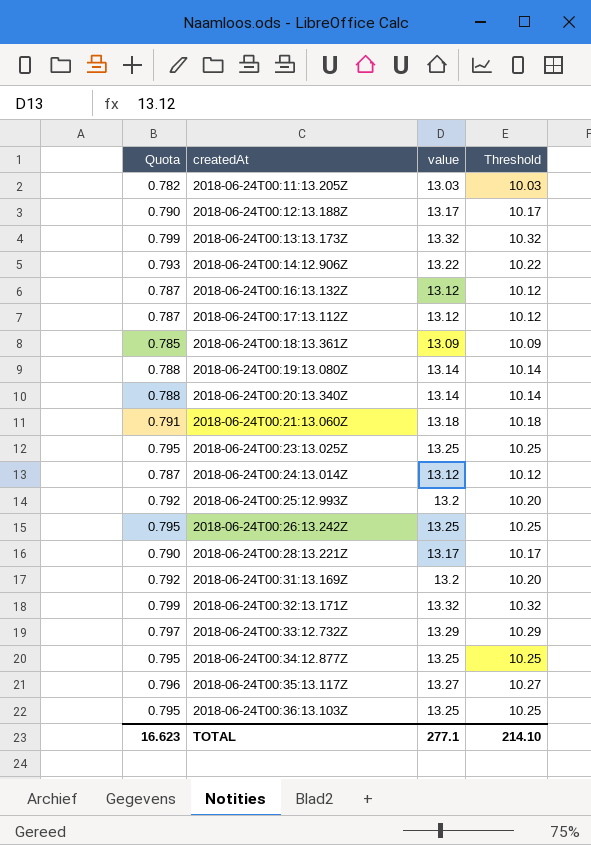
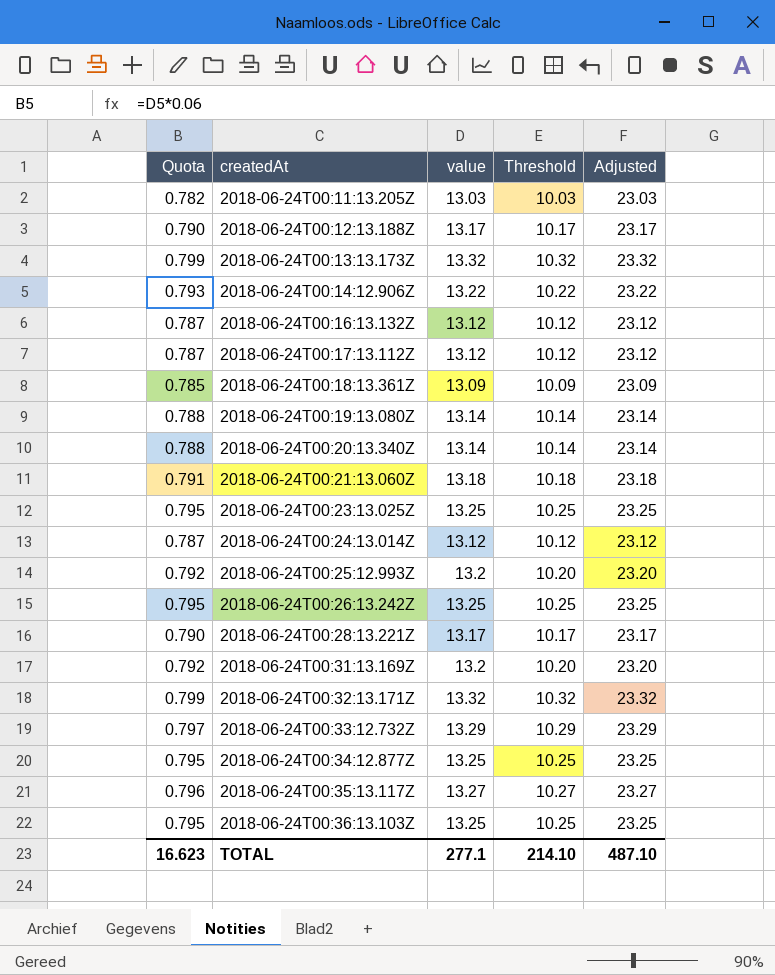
column Adjusted | formula: none -> [value] + 10

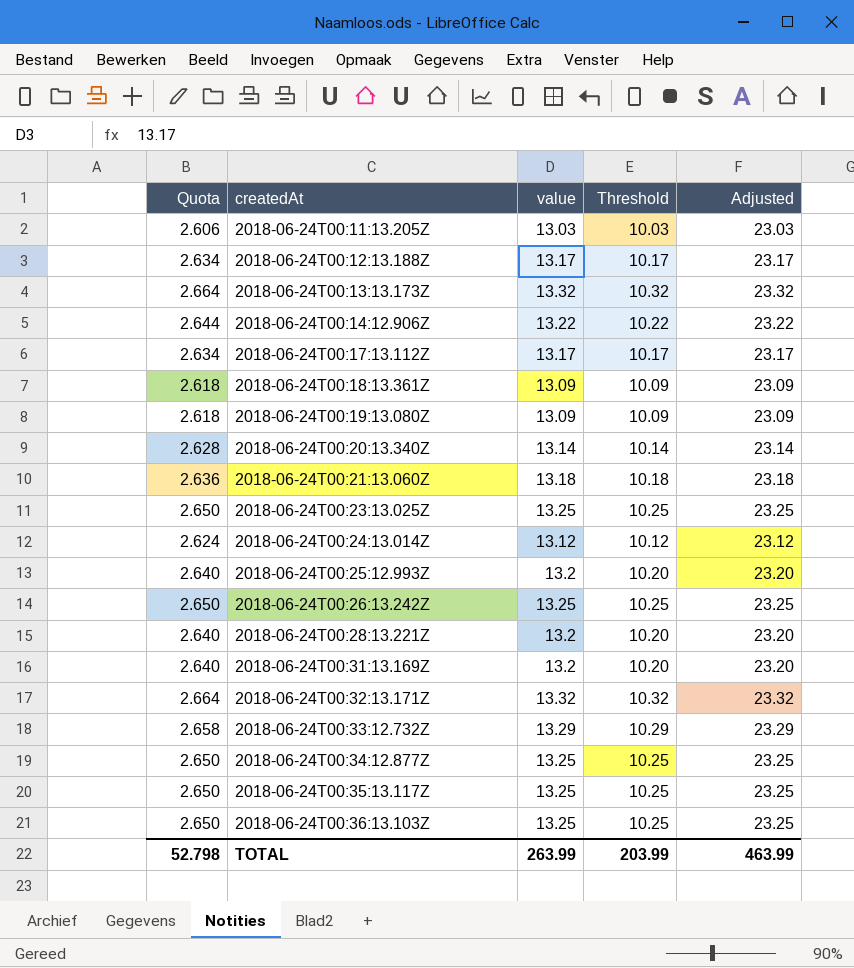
column Quota | formula: [value] * 0.06 -> [value] * 0.2
row 2018-06-24T00:16:13.132Z: 0.787 | 13.12 | 10.12 | 23.12 -> none
2018-06-24T00:17:13.112Z | value: 13.12 -> 13.17
2018-06-24T00:17:13.112Z | Threshold: 10.12 -> 10.17
2018-06-24T00:17:13.112Z | Adjusted: 23.12 -> 23.17
2018-06-24T00:19:13.080Z | value: 13.14 -> 13.09
2018-06-24T00:19:13.080Z | Threshold: 10.14 -> 10.09
2018-06-24T00:19:13.080Z | Adjusted: 23.14 -> 23.09
2018-06-24T00:28:13.221Z | value: 13.17 -> 13.2
2018-06-24T00:28:13.221Z | Threshold: 10.17 -> 10.20
2018-06-24T00:28:13.221Z | Adjusted: 23.17 -> 23.20
2018-06-24T00:35:13.117Z | value: 13.27 -> 13.25
2018-06-24T00:35:13.117Z | Threshold: 10.27 -> 10.25
2018-06-24T00:35:13.117Z | Adjusted: 23.27 -> 23.25
TOTAL | Quota: 16.623 -> 52.798
TOTAL | value: 277.1 -> 263.99
TOTAL | Threshold: 214.10 -> 203.99
TOTAL | Adjusted: 487.10 -> 463.99

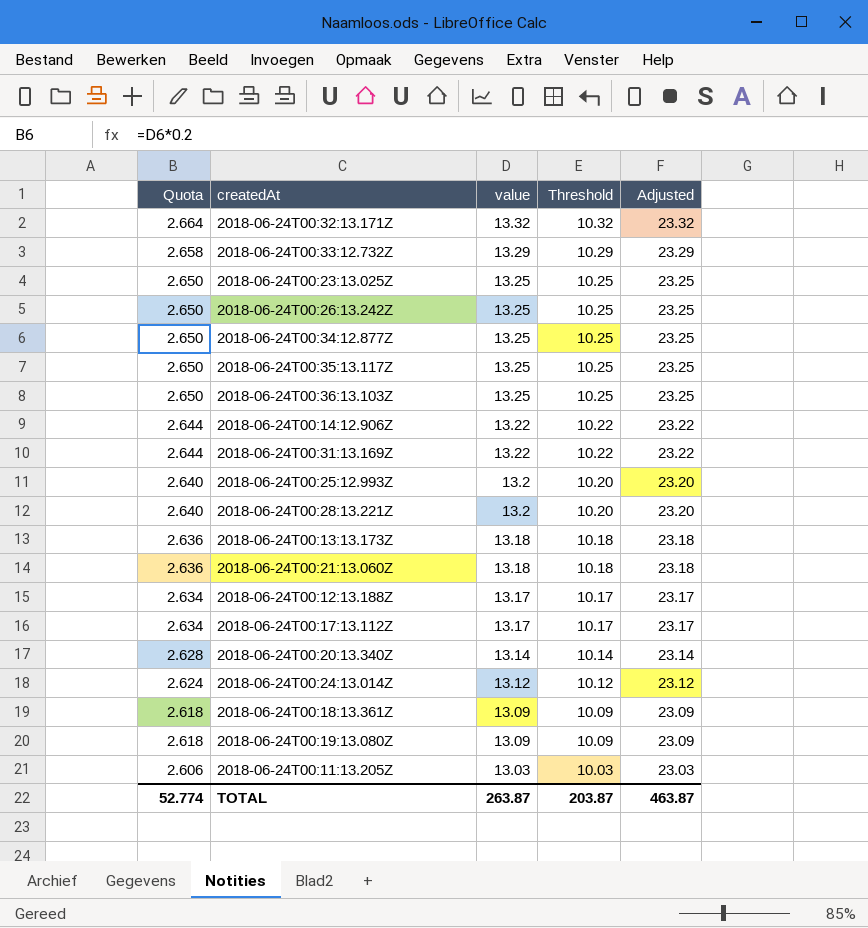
row order: createdAt ascending -> Quota descending
2018-06-24T00:31:13.169Z | Quota: 2.640 -> 2.644
2018-06-24T00:31:13.169Z | value: 13.2 -> 13.22
2018-06-24T00:31:13.169Z | Threshold: 10.20 -> 10.22
2018-06-24T00:31:13.169Z | Adjusted: 23.20 -> 23.22
2018-06-24T00:13:13.173Z | Quota: 2.664 -> 2.636
2018-06-24T00:13:13.173Z | value: 13.32 -> 13.18
2018-06-24T00:13:13.173Z | Threshold: 10.32 -> 10.18
2018-06-24T00:13:13.173Z | Adjusted: 23.32 -> 23.18
TOTAL | Quota: 52.798 -> 52.774
TOTAL | value: 263.99 -> 263.87
TOTAL | Threshold: 203.99 -> 203.87
TOTAL | Adjusted: 463.99 -> 463.87

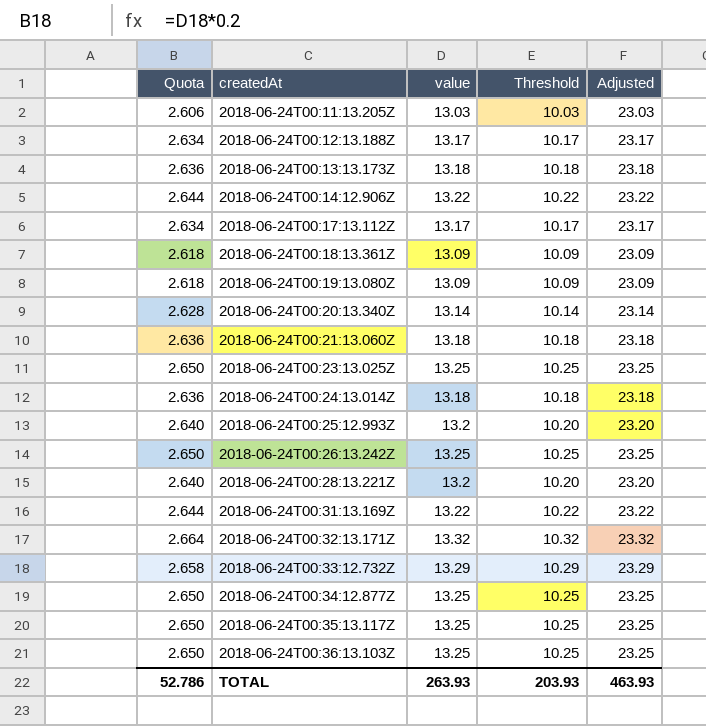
row order: Quota descending -> createdAt ascending
2018-06-24T00:24:13.014Z | Quota: 2.624 -> 2.636
2018-06-24T00:24:13.014Z | value: 13.12 -> 13.18
2018-06-24T00:24:13.014Z | Threshold: 10.12 -> 10.18
2018-06-24T00:24:13.014Z | Adjusted: 23.12 -> 23.18
TOTAL | Quota: 52.774 -> 52.786
TOTAL | value: 263.87 -> 263.93
TOTAL | Threshold: 203.87 -> 203.93
TOTAL | Adjusted: 463.87 -> 463.93

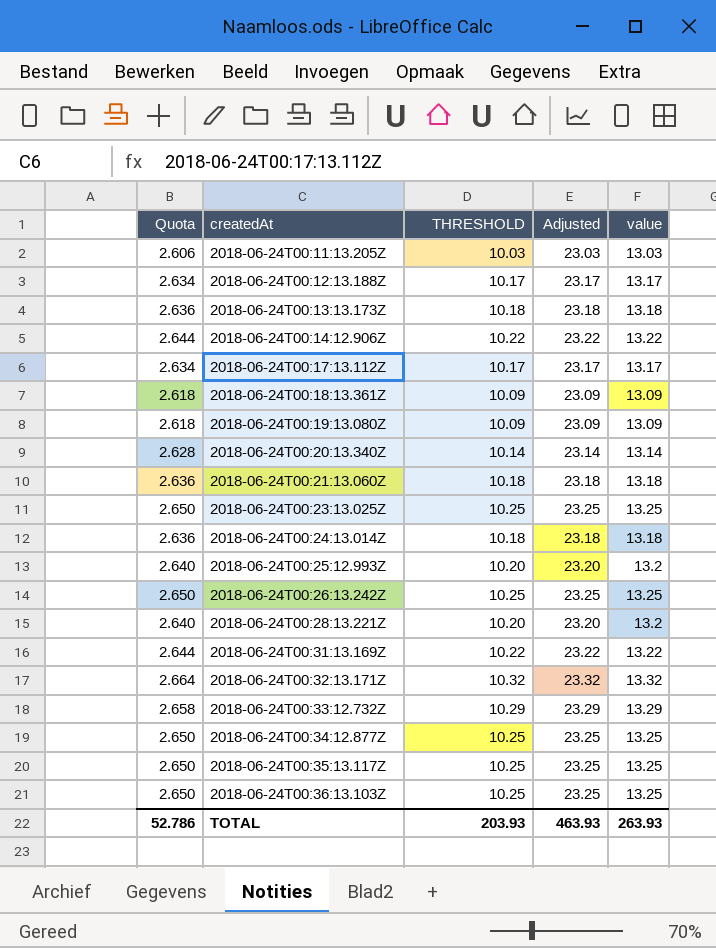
column name: Threshold -> THRESHOLD
column value | position: 3 -> 5

